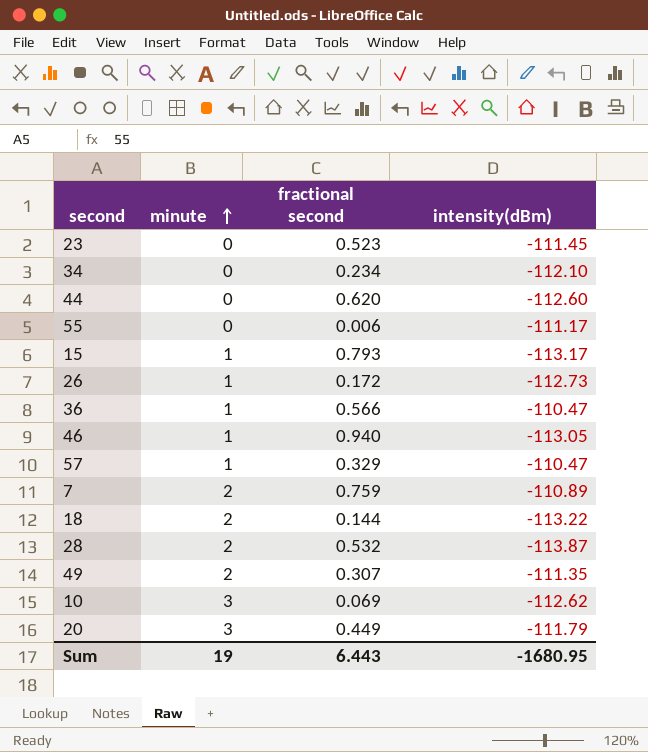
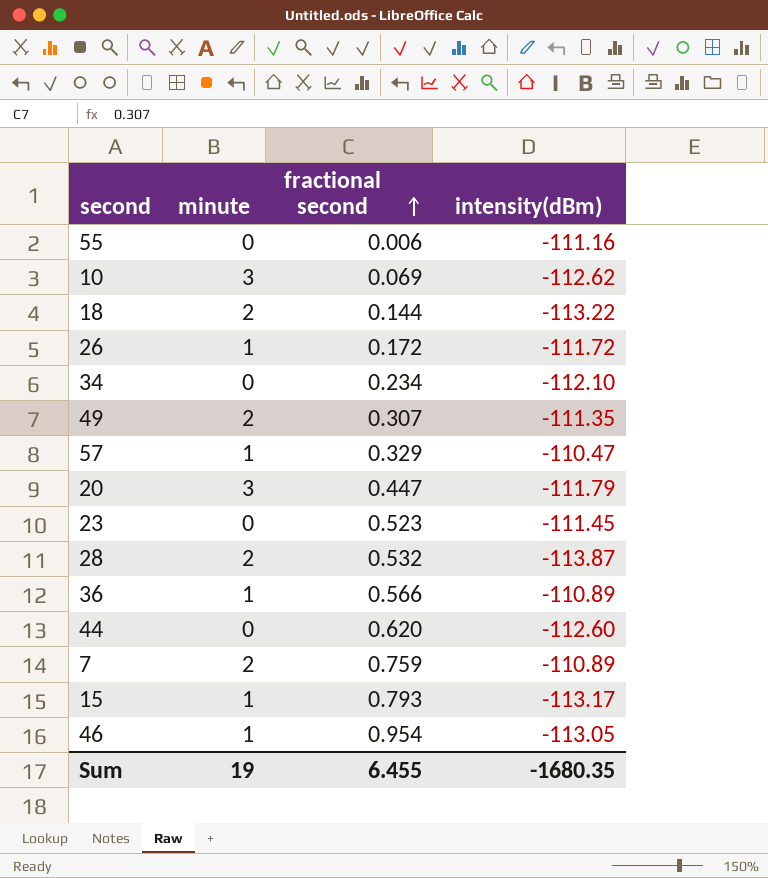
row order: minute ascending -> fractional second ascending
55 | intensity(dBm): -111.17 -> -111.16
26 | intensity(dBm): -112.73 -> -111.72
20 | fractional second: 0.449 -> 0.447
36 | intensity(dBm): -110.47 -> -110.89
46 | fractional second: 0.940 -> 0.954
Sum | fractional second: 6.443 -> 6.455
Sum | intensity(dBm): -1680.95 -> -1680.35

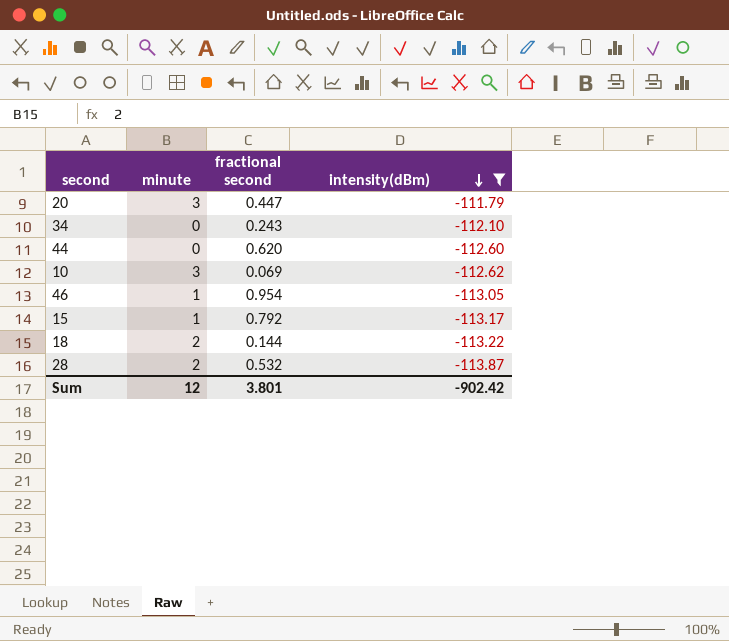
filter: none -> intensity(dBm) <= -111.79
row order: fractional second ascending -> intensity(dBm) descending
34 | fractional second: 0.234 -> 0.243
15 | fractional second: 0.793 -> 0.792
Sum | minute: 19 -> 12
Sum | fractional second: 6.455 -> 3.801
Sum | intensity(dBm): -1680.35 -> -902.42

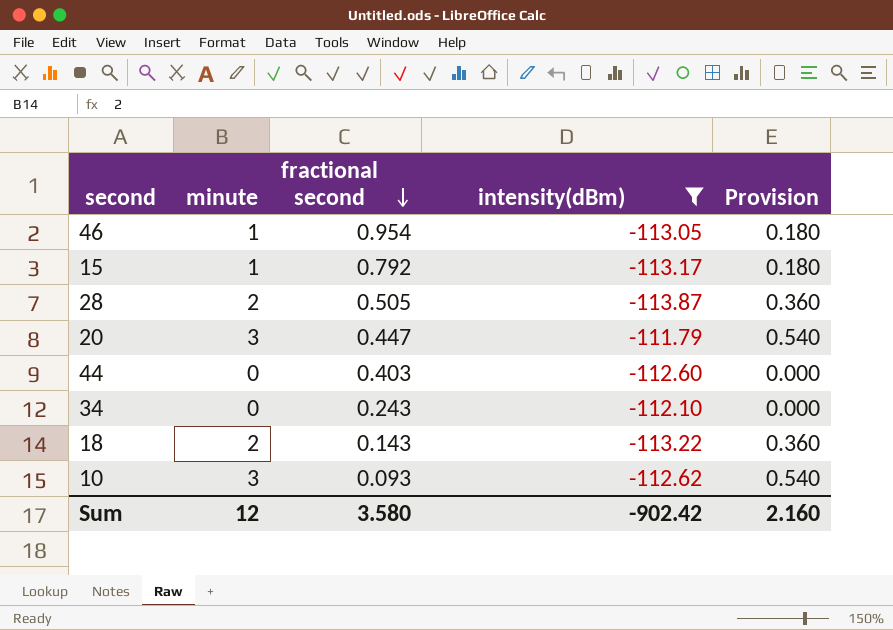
row order: intensity(dBm) descending -> fractional second descending
column Provision | formula: none -> [minute] * 0.18
28 | fractional second: 0.532 -> 0.505
44 | fractional second: 0.620 -> 0.403
18 | fractional second: 0.144 -> 0.143
10 | fractional second: 0.069 -> 0.093
Sum | fractional second: 3.801 -> 3.580

